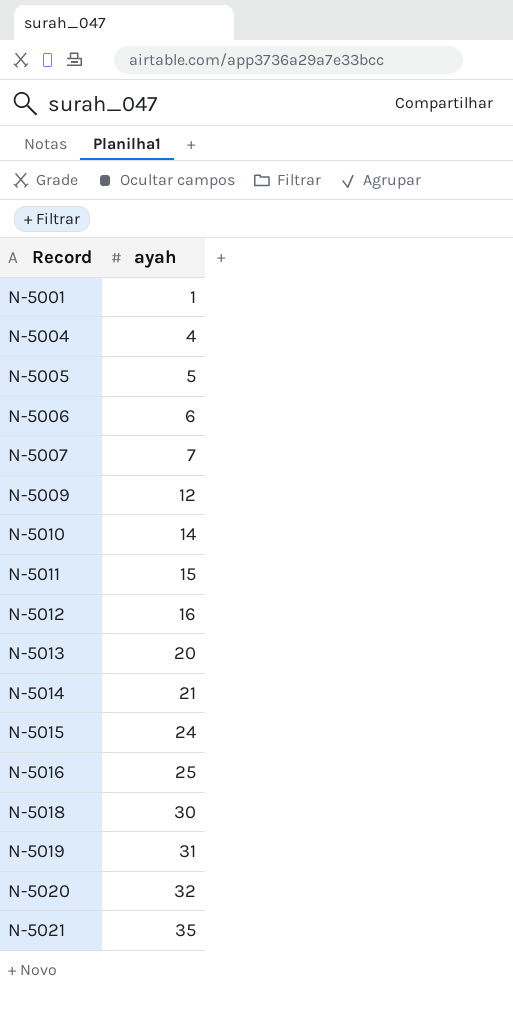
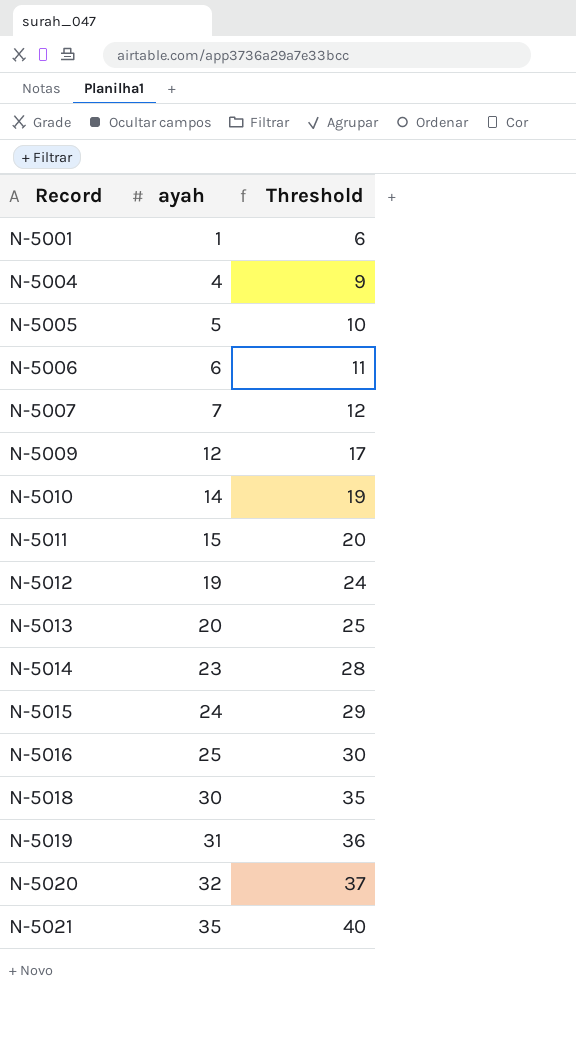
column Threshold | formula: none -> [ayah] + 5
N-5012 | ayah: 16 -> 19
N-5014 | ayah: 21 -> 23

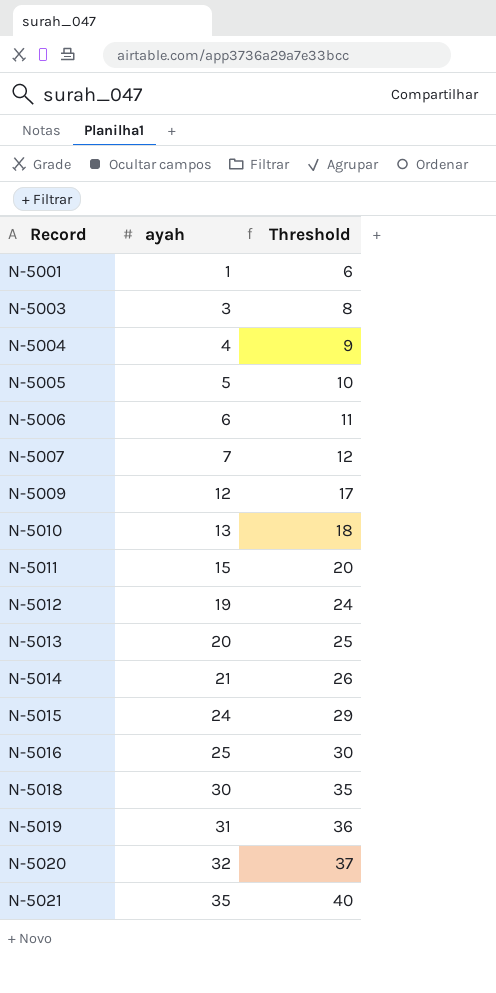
row N-5003: none -> 3 | 8
N-5010 | ayah: 14 -> 13
N-5010 | Threshold: 19 -> 18
N-5014 | ayah: 23 -> 21
N-5014 | Threshold: 28 -> 26

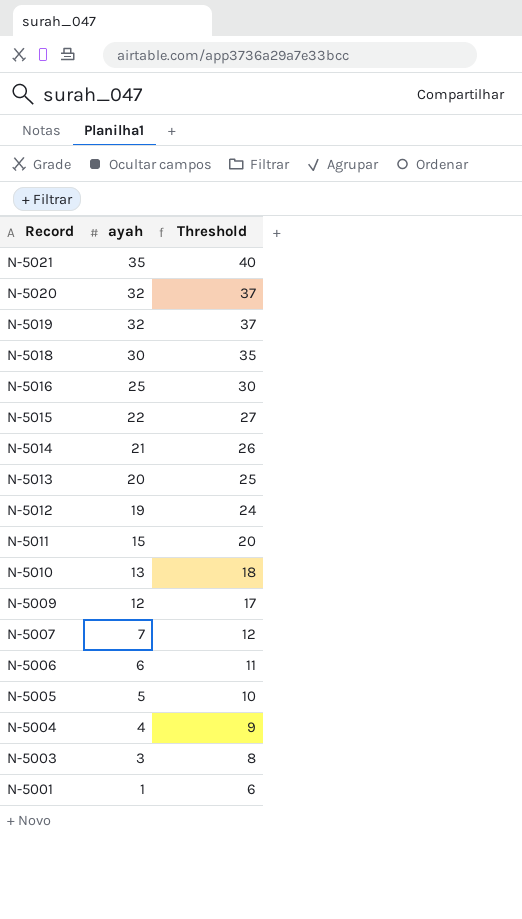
row order: Record ascending -> Record descending
N-5019 | ayah: 31 -> 32
N-5019 | Threshold: 36 -> 37
N-5015 | ayah: 24 -> 22
N-5015 | Threshold: 29 -> 27

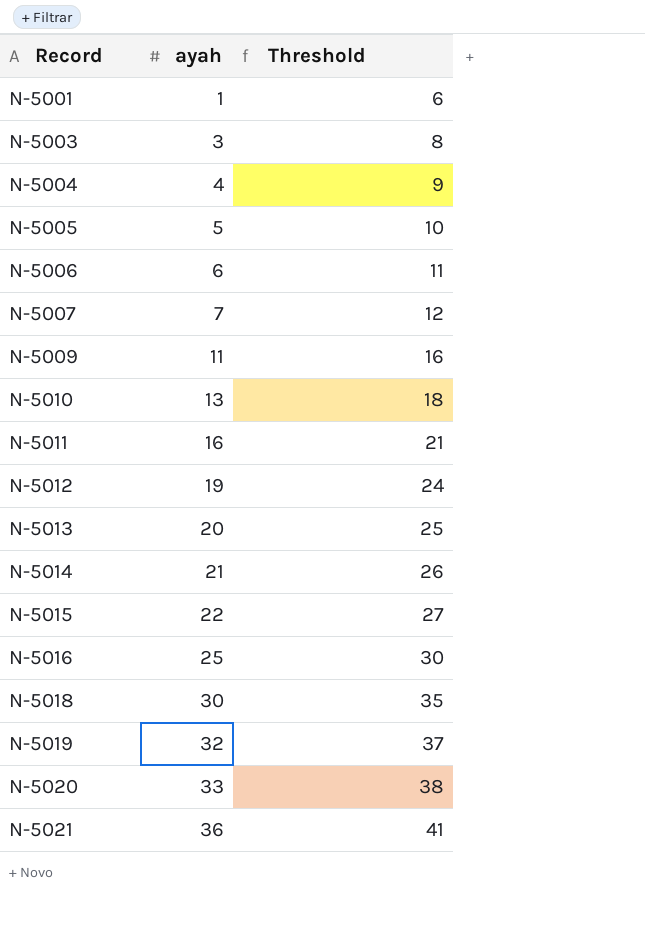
row order: Record descending -> Record ascending
N-5009 | ayah: 12 -> 11
N-5009 | Threshold: 17 -> 16
N-5011 | ayah: 15 -> 16
N-5011 | Threshold: 20 -> 21
N-5020 | ayah: 32 -> 33
N-5020 | Threshold: 37 -> 38
N-5021 | ayah: 35 -> 36
N-5021 | Threshold: 40 -> 41

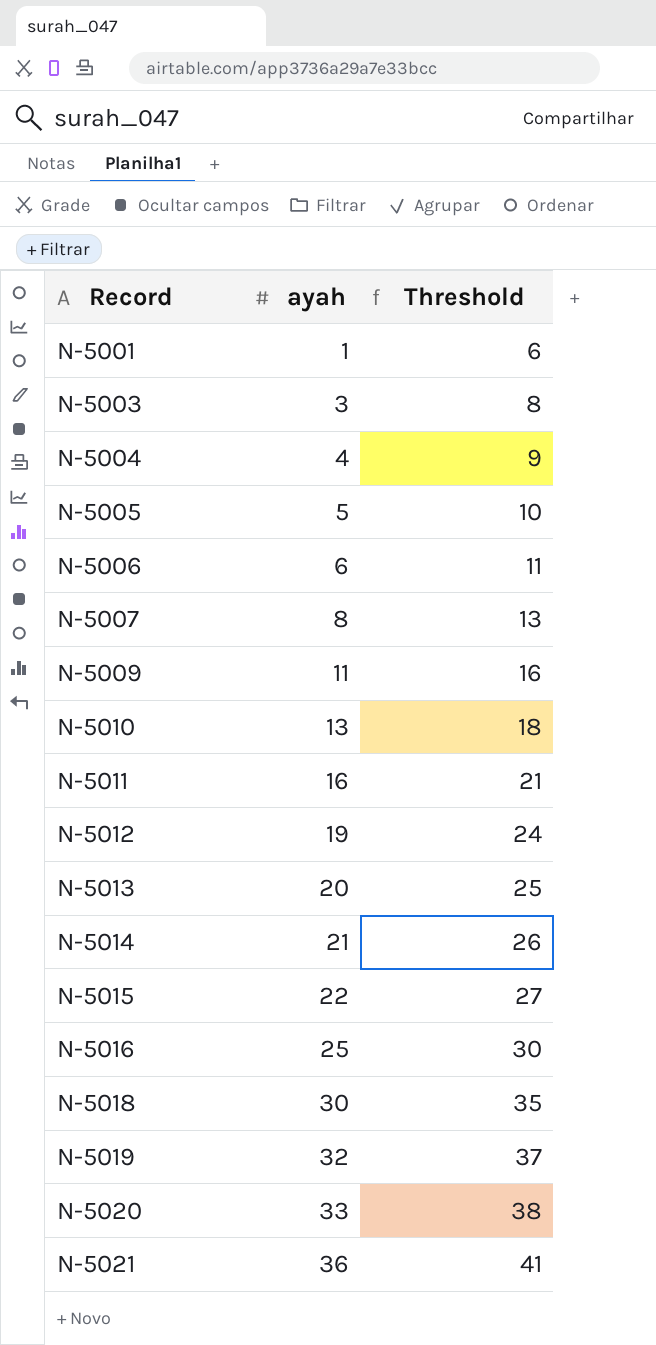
N-5007 | ayah: 7 -> 8
N-5007 | Threshold: 12 -> 13

